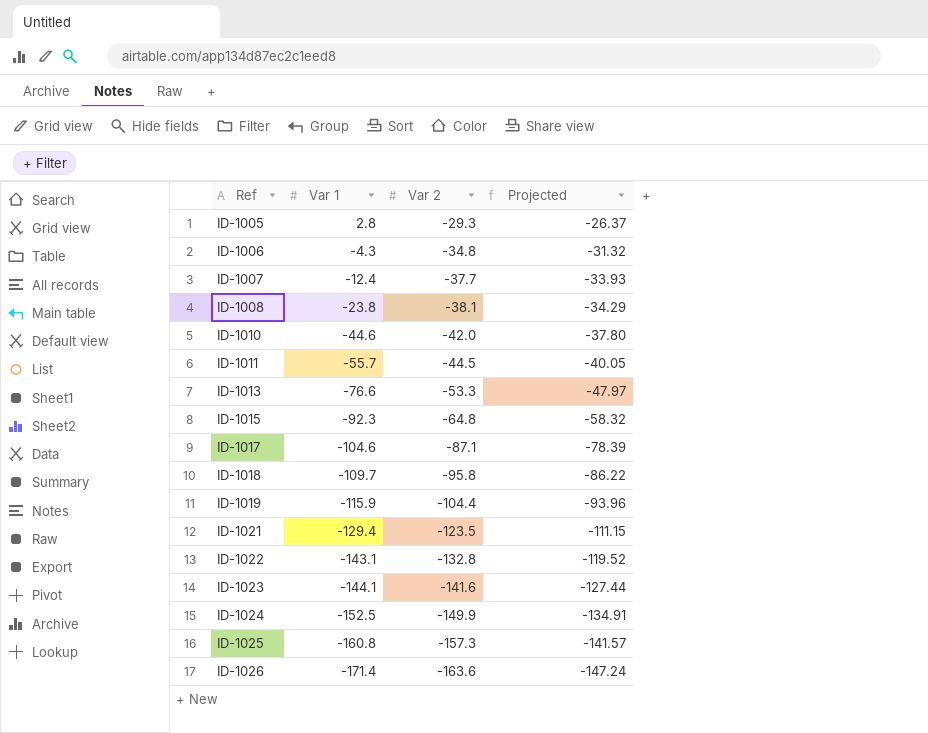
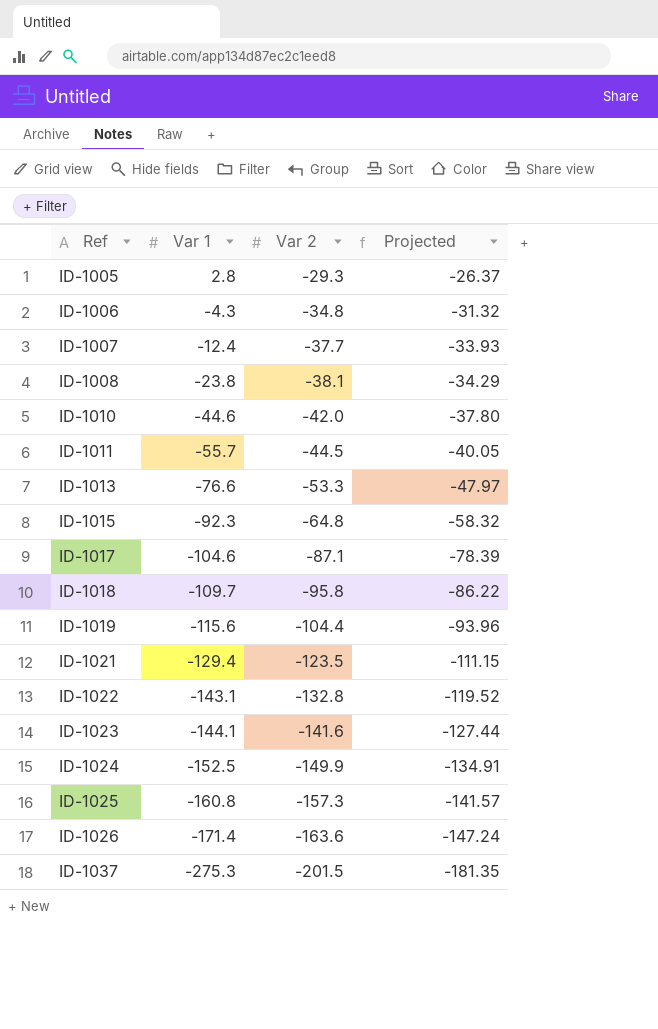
ID-1019 | Var 1: -115.9 -> -115.6
row ID-1037: none -> -275.3 | -201.5 | -181.35

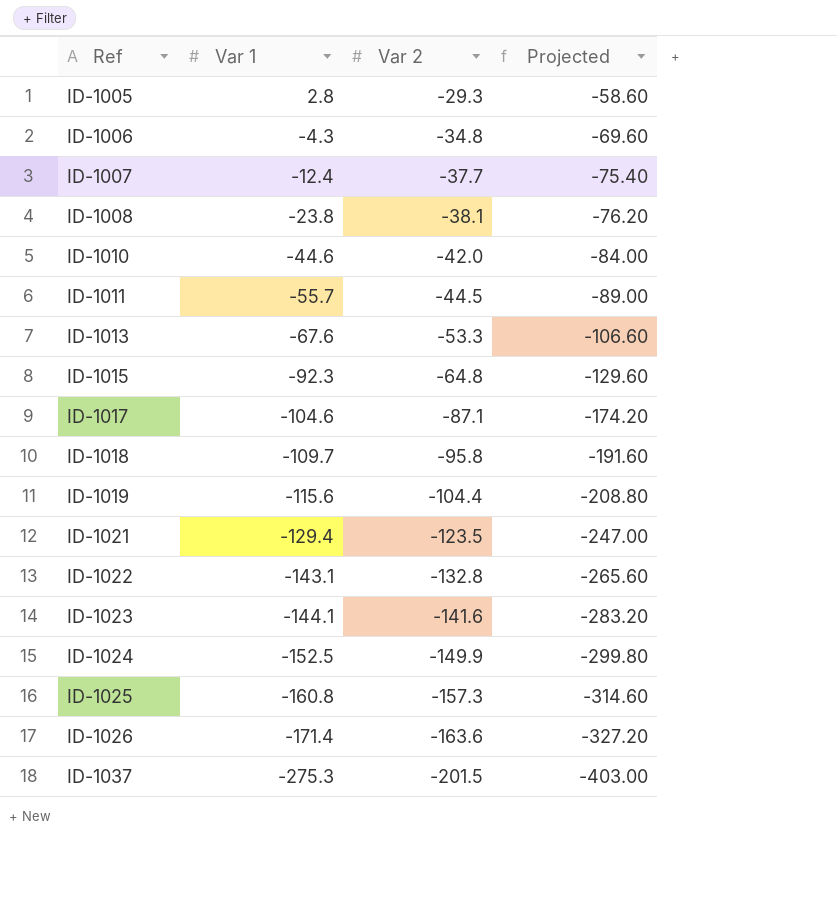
column Projected | formula: [Var 2] * 0.9 -> [Var 2] * 2
ID-1013 | Var 1: -76.6 -> -67.6

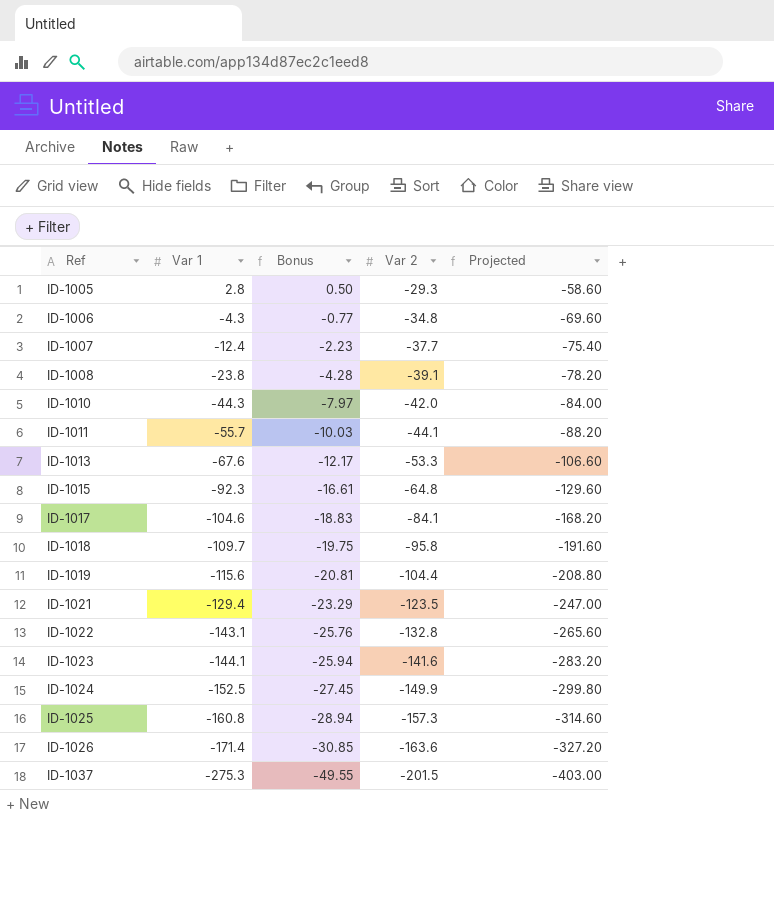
column Bonus | formula: none -> [Var 1] * 0.18
ID-1008 | Var 2: -38.1 -> -39.1
ID-1008 | Projected: -76.20 -> -78.20
ID-1010 | Var 1: -44.6 -> -44.3
ID-1011 | Var 2: -44.5 -> -44.1
ID-1011 | Projected: -89.00 -> -88.20
ID-1017 | Var 2: -87.1 -> -84.1
ID-1017 | Projected: -174.20 -> -168.20

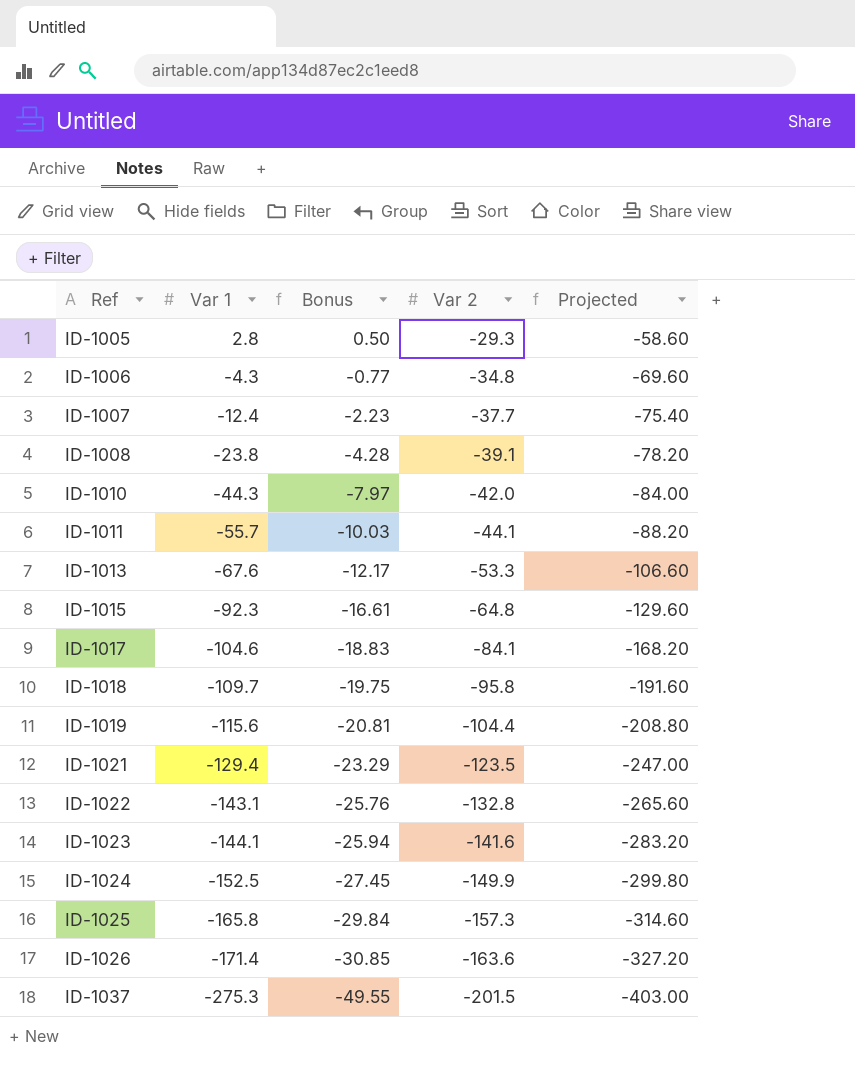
ID-1025 | Var 1: -160.8 -> -165.8
ID-1025 | Bonus: -28.94 -> -29.84

